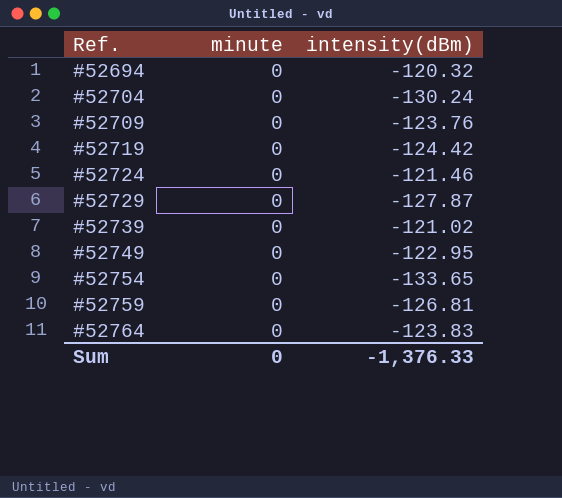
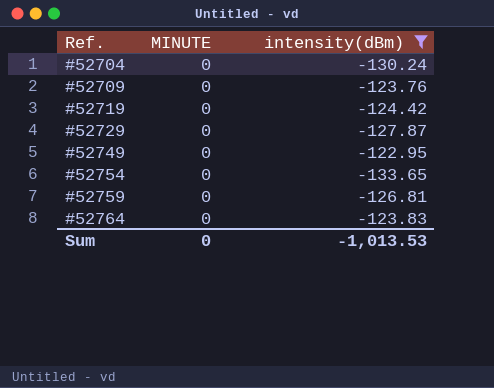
filter: none -> intensity(dBm) <= -122.95
column name: minute -> MINUTE
Sum | intensity(dBm): -1,376.33 -> -1,013.53

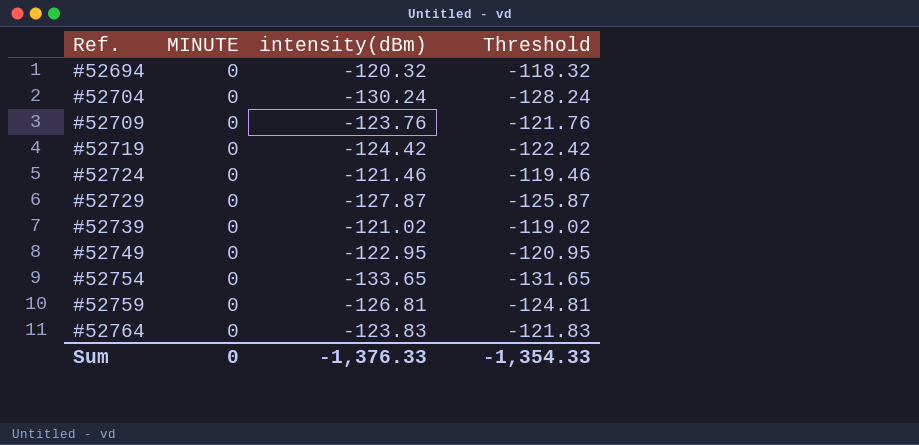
filter: intensity(dBm) <= -122.95 -> none
column Threshold | formula: none -> [intensity(dBm)] + 2
Sum | intensity(dBm): -1,013.53 -> -1,376.33

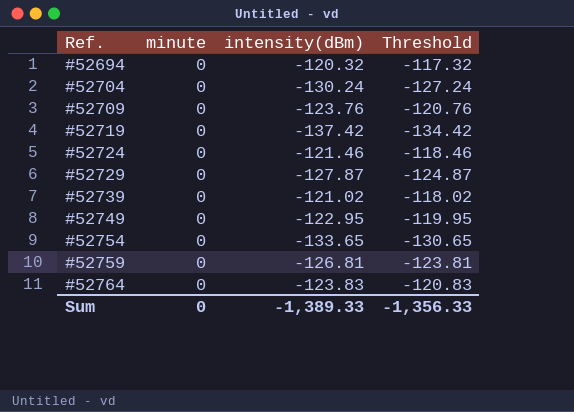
column name: MINUTE -> minute
column Threshold | formula: [intensity(dBm)] + 2 -> [intensity(dBm)] + 3
#52719 | intensity(dBm): -124.42 -> -137.42
Sum | intensity(dBm): -1,376.33 -> -1,389.33
Sum | Threshold: -1,354.33 -> -1,356.33

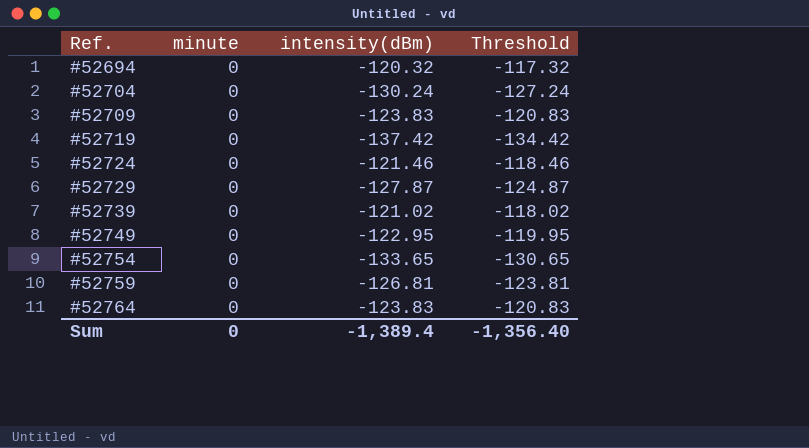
#52709 | intensity(dBm): -123.76 -> -123.83
#52709 | Threshold: -120.76 -> -120.83
Sum | intensity(dBm): -1,389.33 -> -1,389.4
Sum | Threshold: -1,356.33 -> -1,356.40

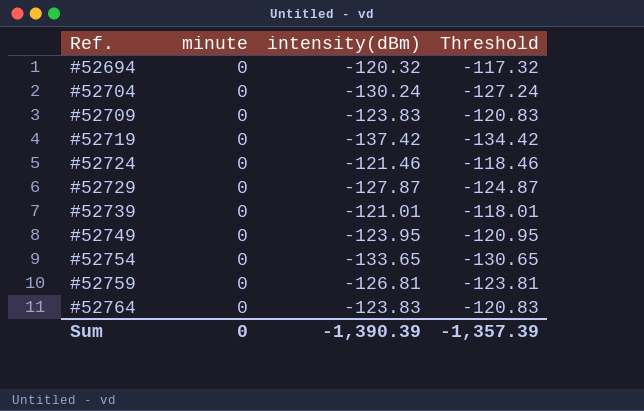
#52739 | intensity(dBm): -121.02 -> -121.01
#52739 | Threshold: -118.02 -> -118.01
#52749 | intensity(dBm): -122.95 -> -123.95
#52749 | Threshold: -119.95 -> -120.95
Sum | intensity(dBm): -1,389.4 -> -1,390.39
Sum | Threshold: -1,356.40 -> -1,357.39

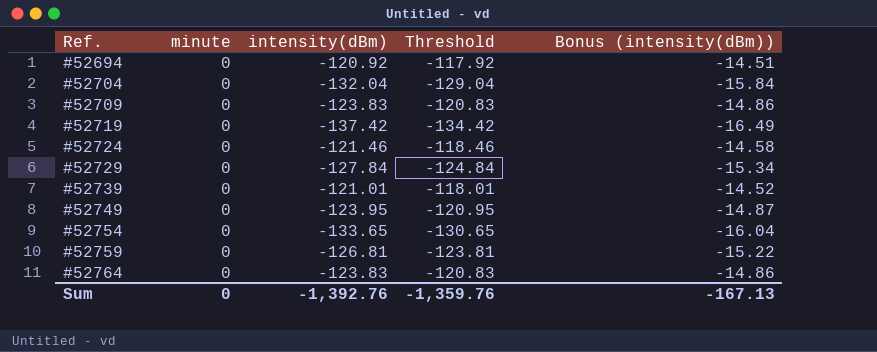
column Bonus (intensity(dBm)) | formula: none -> [intensity(dBm)] * 0.12
#52694 | intensity(dBm): -120.32 -> -120.92
#52694 | Threshold: -117.32 -> -117.92
#52704 | intensity(dBm): -130.24 -> -132.04
#52704 | Threshold: -127.24 -> -129.04
#52729 | intensity(dBm): -127.87 -> -127.84
#52729 | Threshold: -124.87 -> -124.84
Sum | intensity(dBm): -1,390.39 -> -1,392.76
Sum | Threshold: -1,357.39 -> -1,359.76

